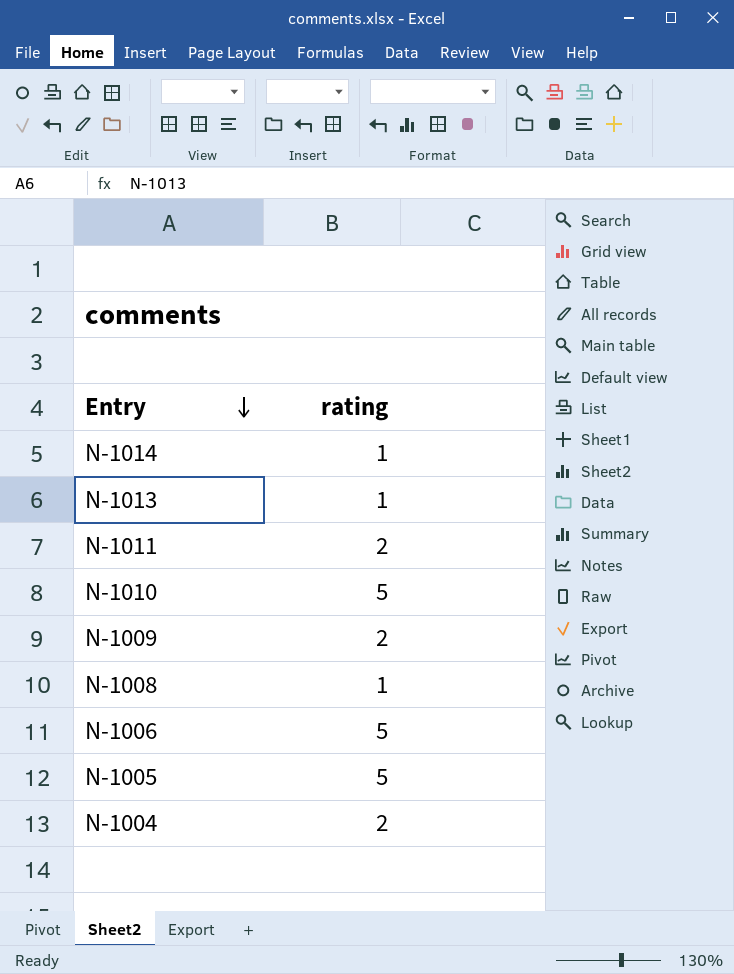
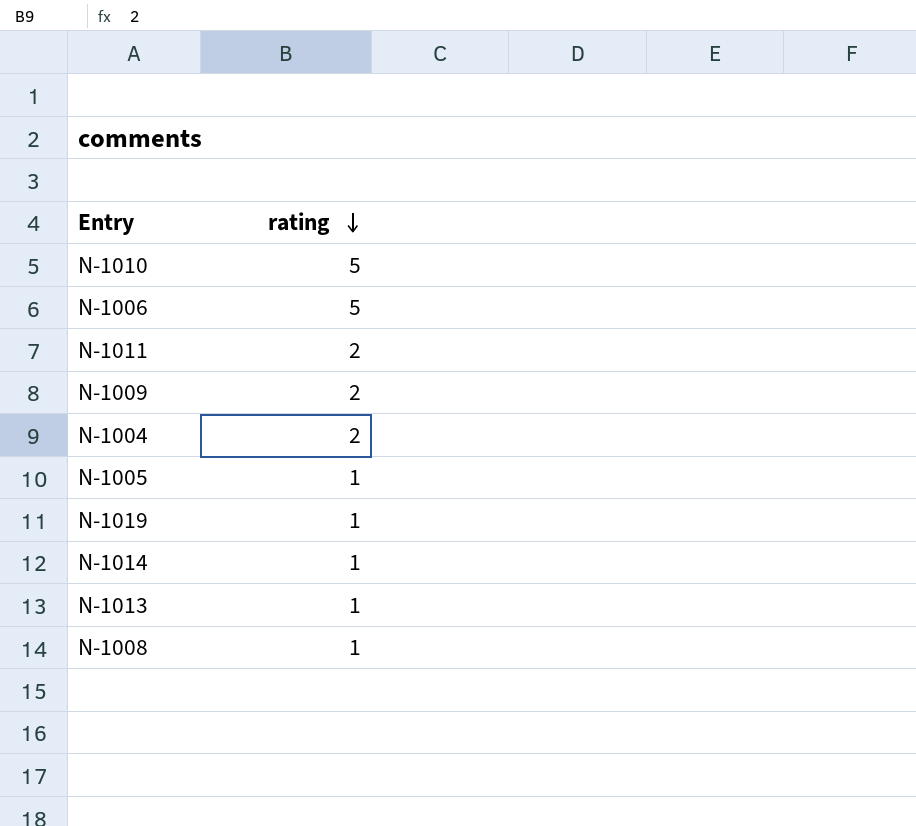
row order: Entry descending -> rating descending
N-1005 | rating: 5 -> 1
row N-1019: none -> 1

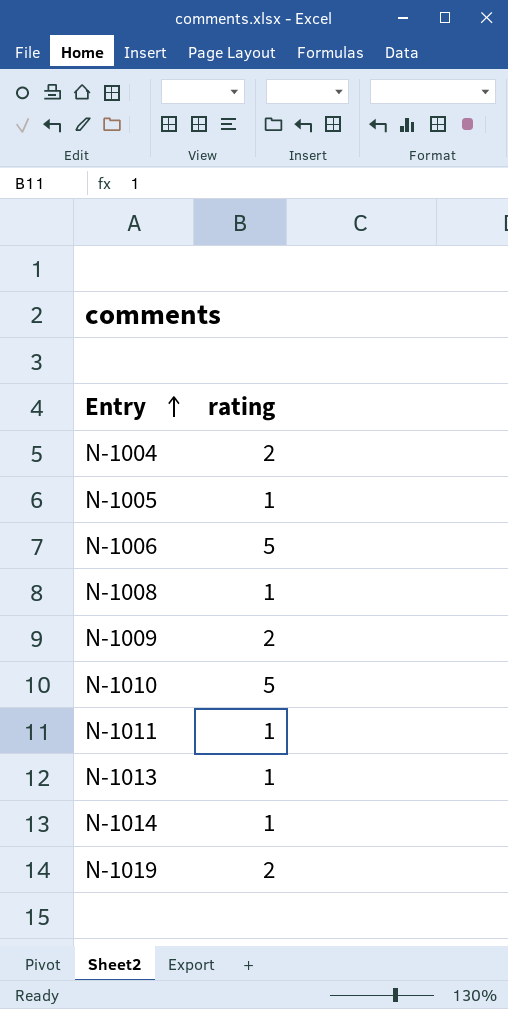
row order: rating descending -> Entry ascending
N-1011 | rating: 2 -> 1
N-1019 | rating: 1 -> 2

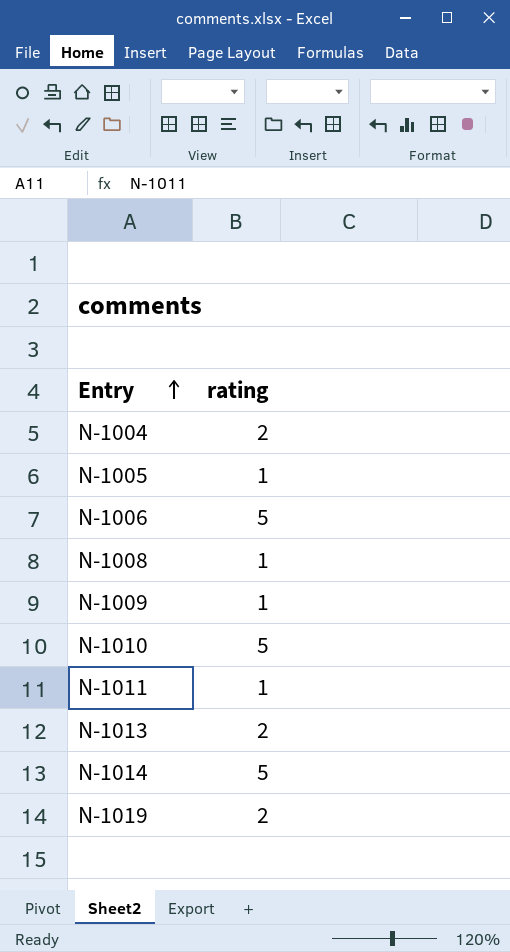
N-1009 | rating: 2 -> 1
N-1013 | rating: 1 -> 2
N-1014 | rating: 1 -> 5

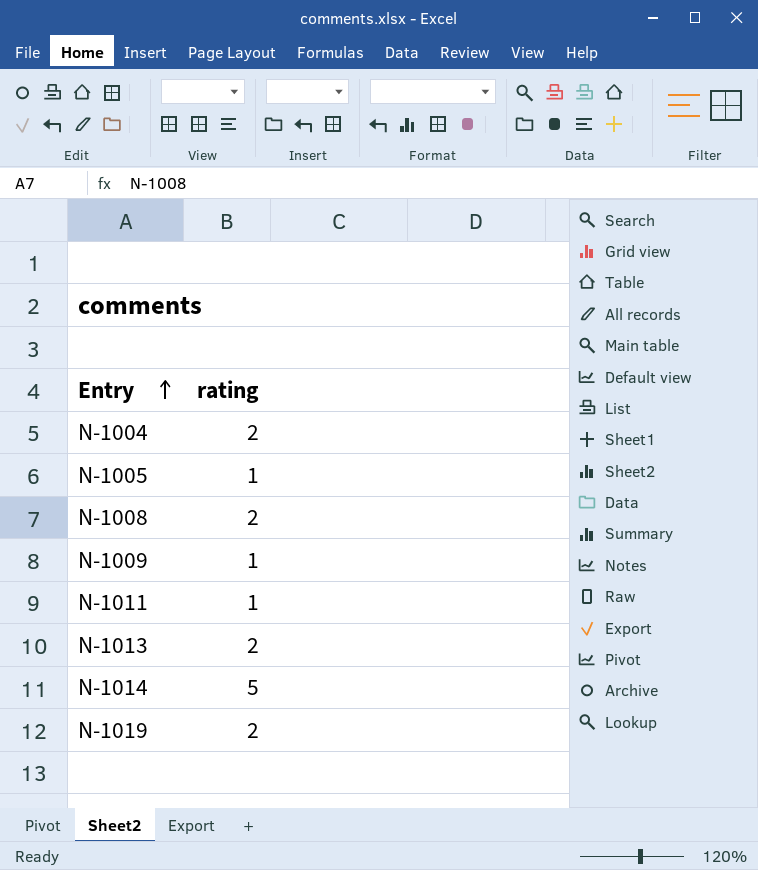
row N-1006: 5 -> none
row N-1010: 5 -> none
N-1008 | rating: 1 -> 2

